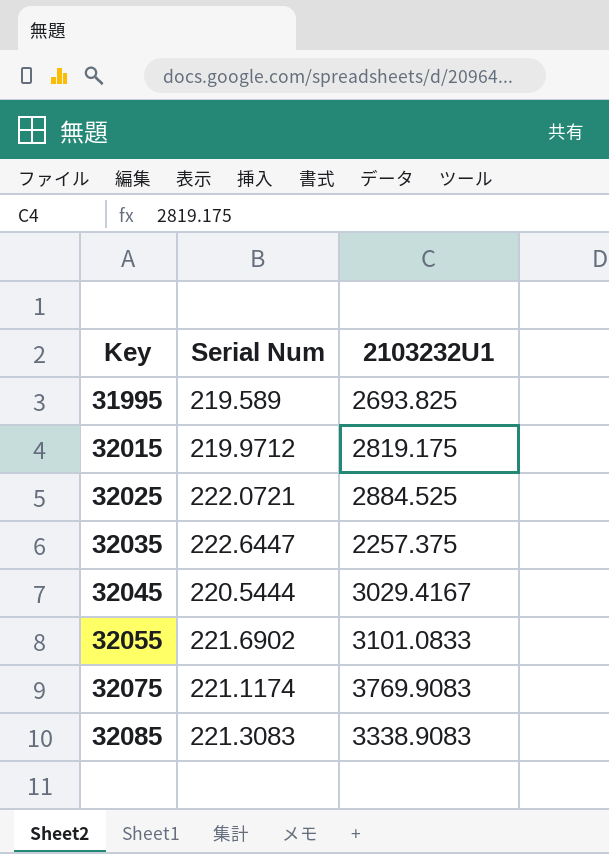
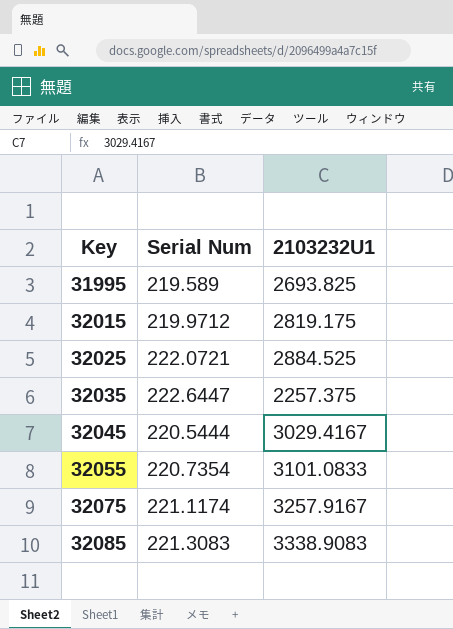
32055 | Serial Num: 221.6902 -> 220.7354
32075 | 2103232U1: 3769.9083 -> 3257.9167

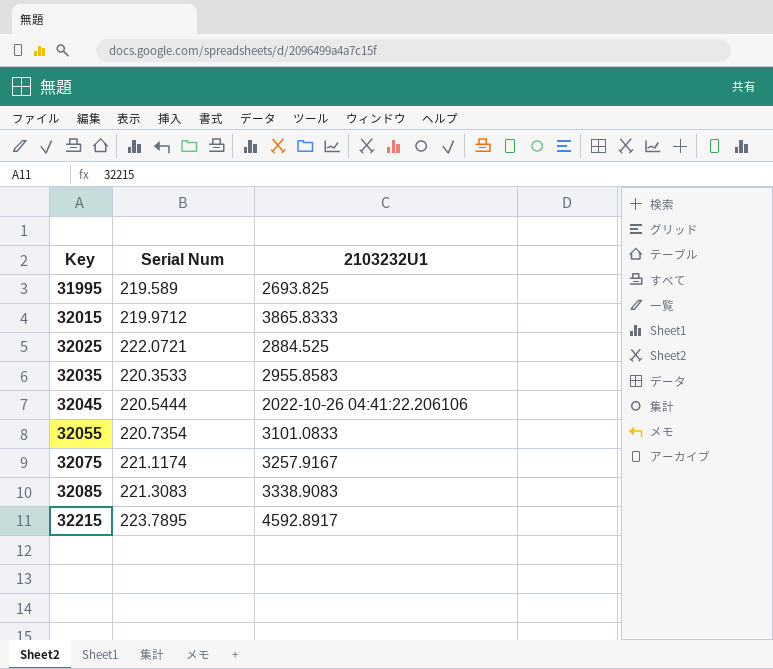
32015 | 2103232U1: 2819.175 -> 3865.8333
32035 | Serial Num: 222.6447 -> 220.3533
32035 | 2103232U1: 2257.375 -> 2955.8583
32045 | 2103232U1: 3029.4167 -> 2022-10-26 04:41:22.206106
row 32215: none -> 223.7895 | 4592.8917

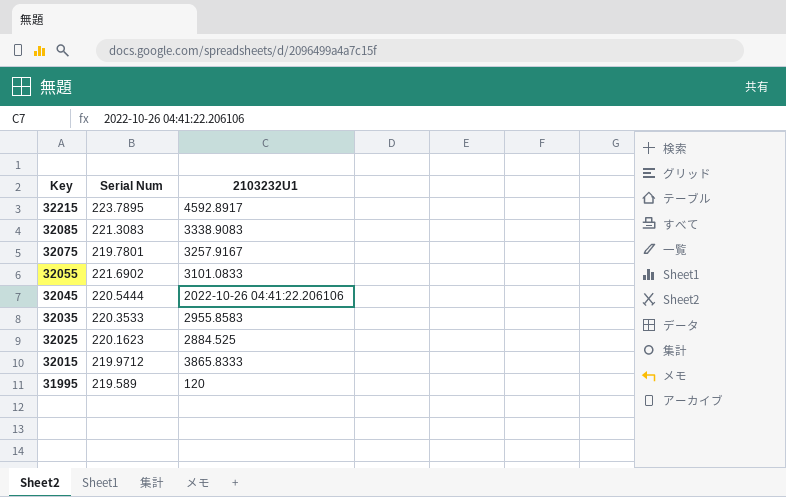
row order: Key ascending -> Key descending
32075 | Serial Num: 221.1174 -> 219.7801
32055 | Serial Num: 220.7354 -> 221.6902
32025 | Serial Num: 222.0721 -> 220.1623
31995 | 2103232U1: 2693.825 -> 120

